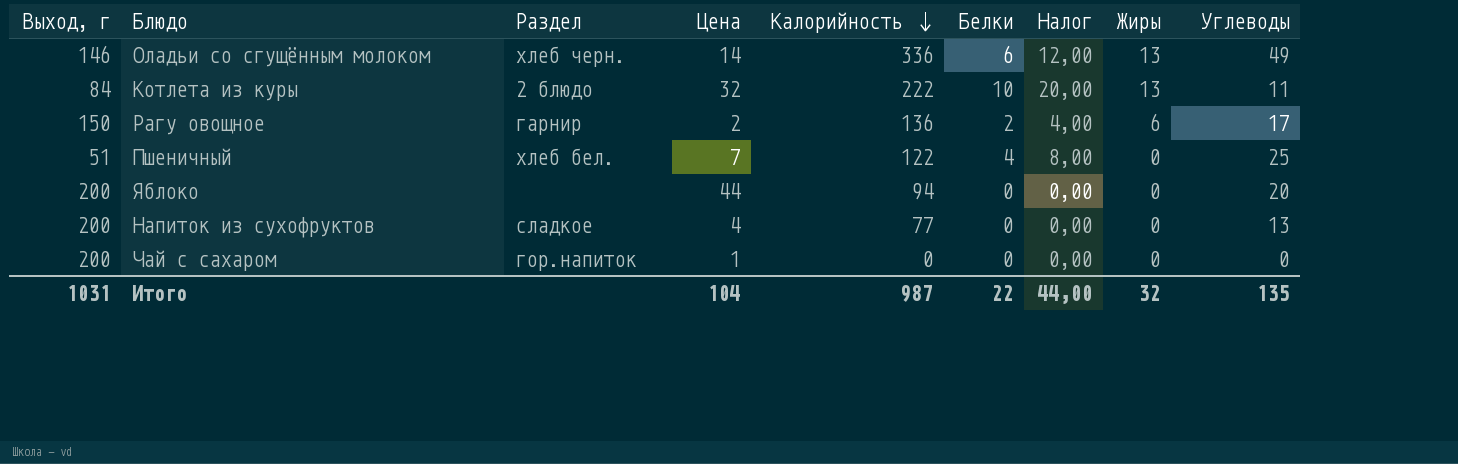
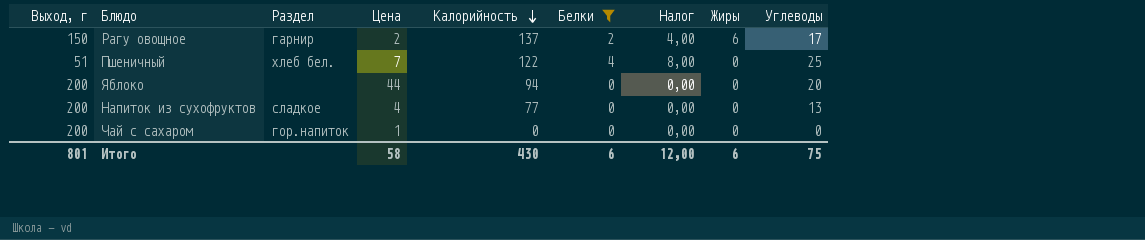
filter: none -> Белки <= 4
Рагу овощное | Калорийность: 136 -> 137
Итого | Выход, г: 1031 -> 801
Итого | Цена: 104 -> 58
Итого | Калорийность: 987 -> 430
Итого | Белки: 22 -> 6
Итого | Налог: 44,00 -> 12,00
Итого | Жиры: 32 -> 6
Итого | Углеводы: 135 -> 75

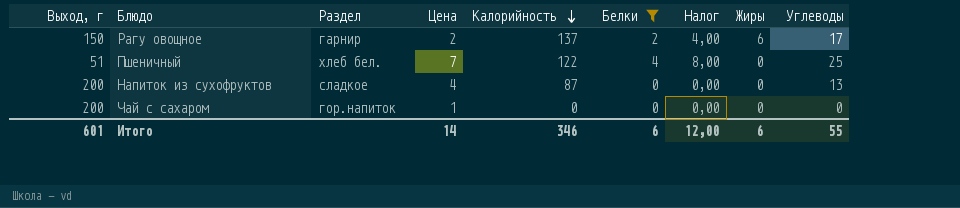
row Яблоко: 200 | none | 44 | 94 | 0 | 0,00 | 0 | 20 -> none
Напиток из сухофруктов | Калорийность: 77 -> 87
Итого | Выход, г: 801 -> 601
Итого | Цена: 58 -> 14
Итого | Калорийность: 430 -> 346
Итого | Углеводы: 75 -> 55

